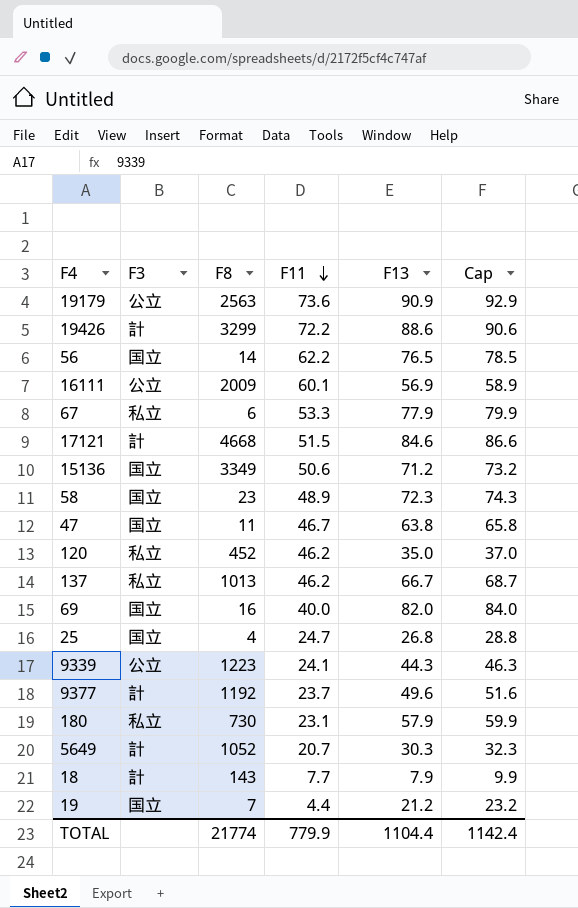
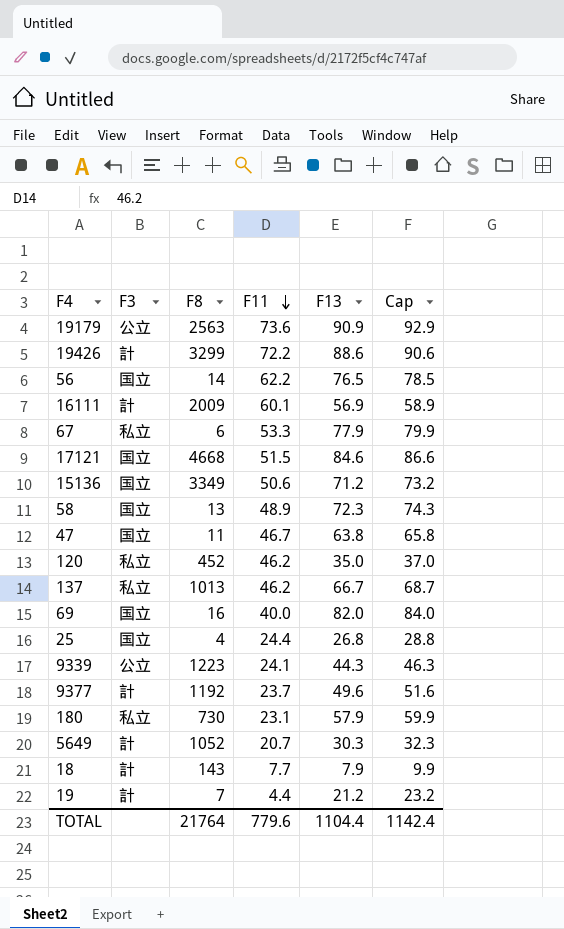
16111 | F3: 公立 -> 計
17121 | F3: 計 -> 国立
58 | F8: 23 -> 13
25 | F11: 24.7 -> 24.4
19 | F3: 国立 -> 計
TOTAL | F8: 21774 -> 21764
TOTAL | F11: 779.9 -> 779.6

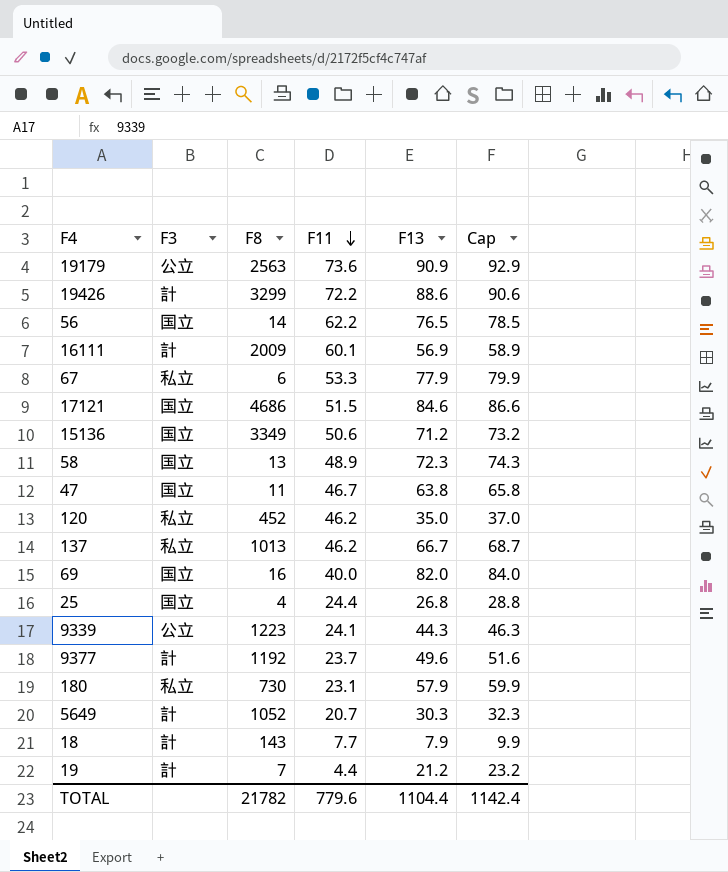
17121 | F8: 4668 -> 4686
TOTAL | F8: 21764 -> 21782

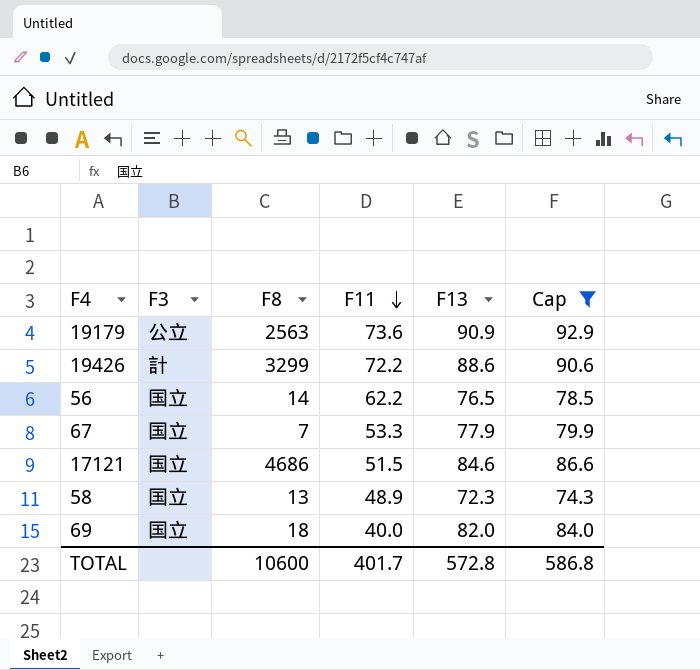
filter: none -> Cap >= 74.3
67 | F3: 私立 -> 国立
67 | F8: 6 -> 7
69 | F8: 16 -> 18
TOTAL | F8: 21782 -> 10600
TOTAL | F11: 779.6 -> 401.7
TOTAL | F13: 1104.4 -> 572.8
TOTAL | Cap: 1142.4 -> 586.8

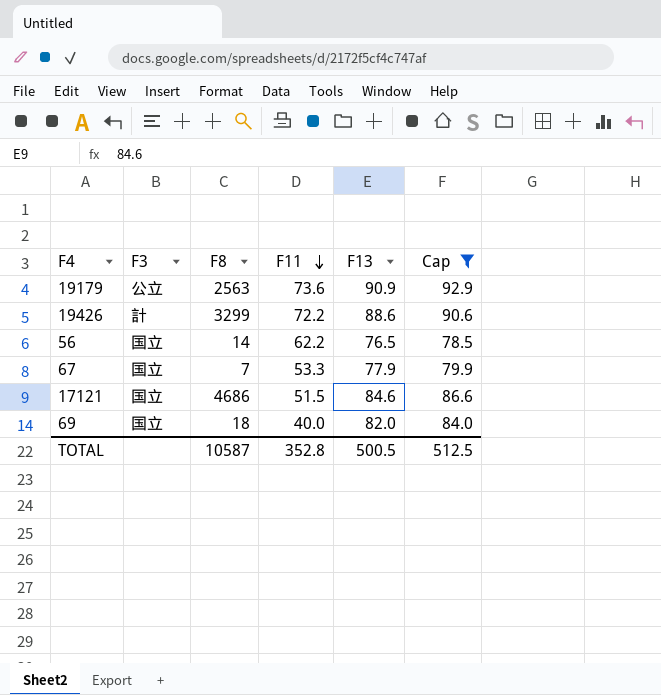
row 58: 国立 | 13 | 48.9 | 72.3 | 74.3 -> none
TOTAL | F8: 10600 -> 10587
TOTAL | F11: 401.7 -> 352.8
TOTAL | F13: 572.8 -> 500.5
TOTAL | Cap: 586.8 -> 512.5

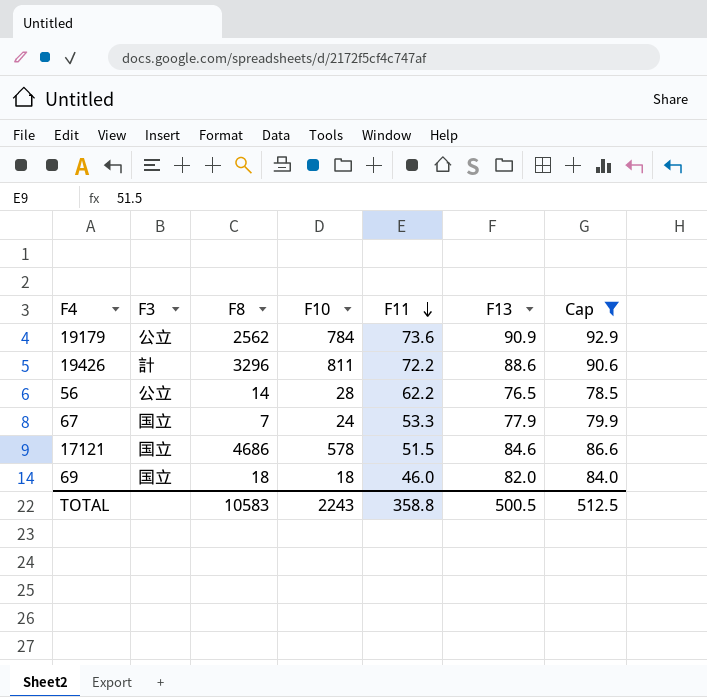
column F10 | position: none -> 4
19179 | F8: 2563 -> 2562
19426 | F8: 3299 -> 3296
56 | F3: 国立 -> 公立
69 | F11: 40.0 -> 46.0
TOTAL | F8: 10587 -> 10583
TOTAL | F11: 352.8 -> 358.8

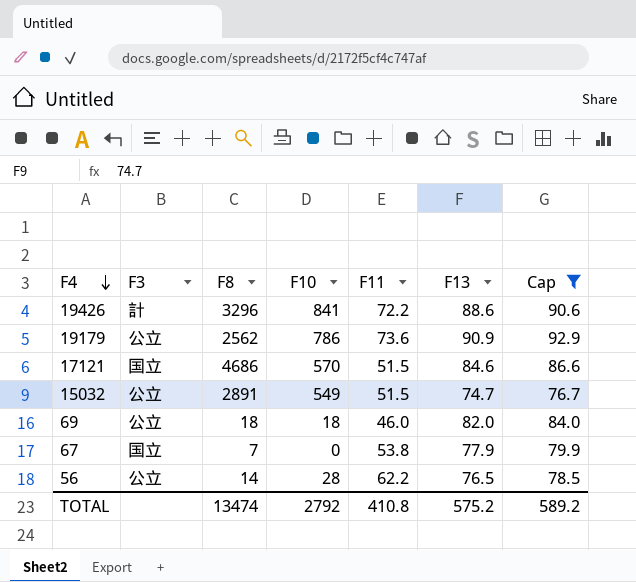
row order: F11 descending -> F4 descending
19426 | F10: 811 -> 841
19179 | F10: 784 -> 786
17121 | F10: 578 -> 570
row 15032: none -> 公立 | 2891 | 549 | 51.5 | 74.7 | 76.7
69 | F3: 国立 -> 公立
67 | F10: 24 -> 0
67 | F11: 53.3 -> 53.8
TOTAL | F8: 10583 -> 13474
TOTAL | F10: 2243 -> 2792
TOTAL | F11: 358.8 -> 410.8
TOTAL | F13: 500.5 -> 575.2
TOTAL | Cap: 512.5 -> 589.2

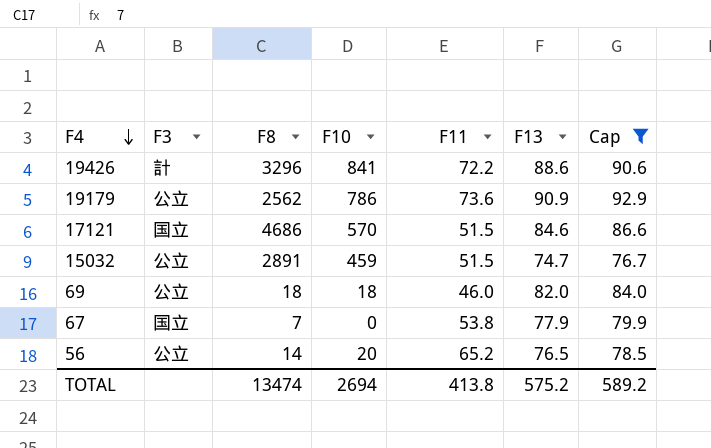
15032 | F10: 549 -> 459
56 | F10: 28 -> 20
56 | F11: 62.2 -> 65.2
TOTAL | F10: 2792 -> 2694
TOTAL | F11: 410.8 -> 413.8

